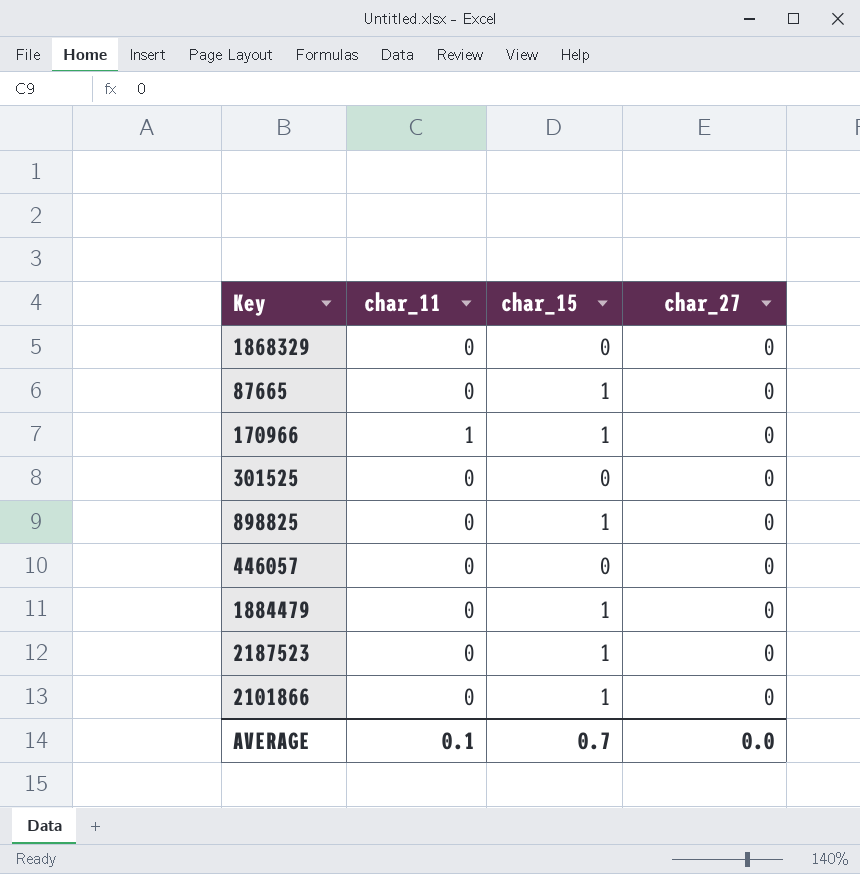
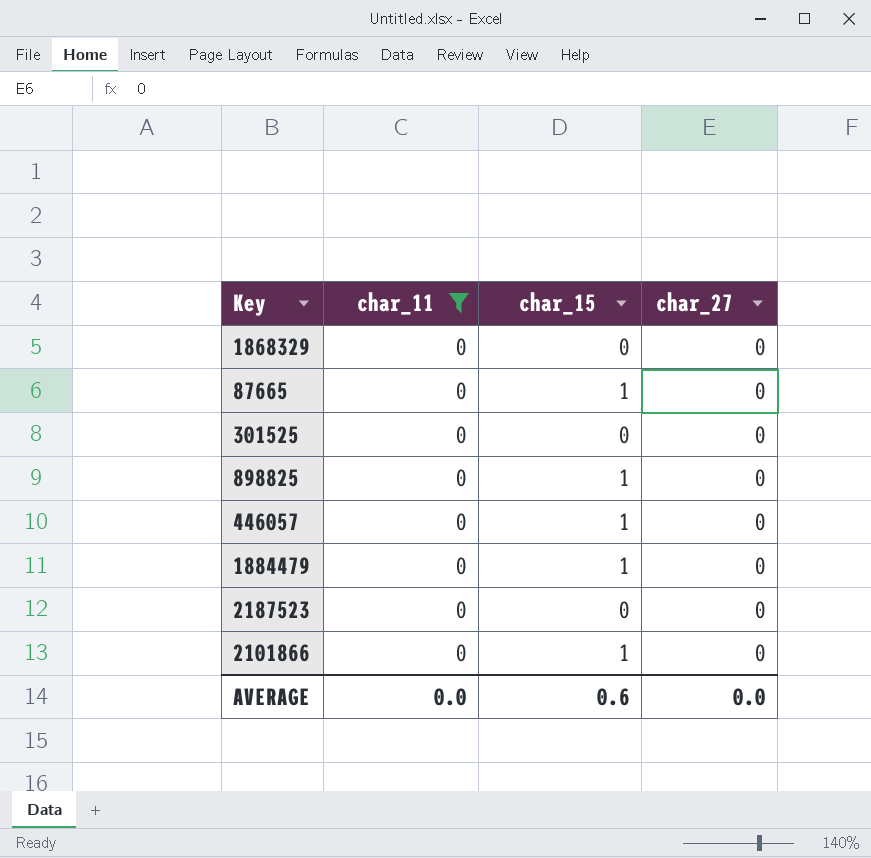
filter: none -> char_11 = 0
446057 | char_15: 0 -> 1
2187523 | char_15: 1 -> 0
AVERAGE | char_11: 0.1 -> 0.0
AVERAGE | char_15: 0.7 -> 0.6

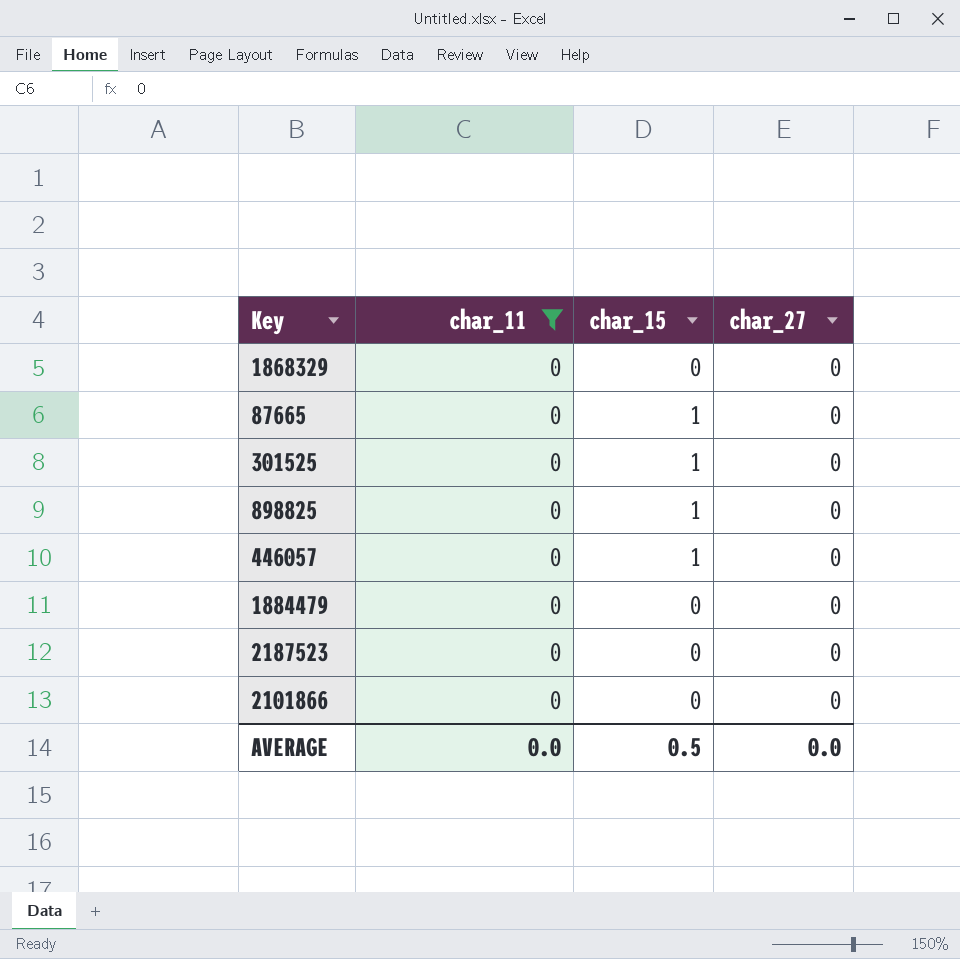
301525 | char_15: 0 -> 1
1884479 | char_15: 1 -> 0
2101866 | char_15: 1 -> 0
AVERAGE | char_15: 0.6 -> 0.5

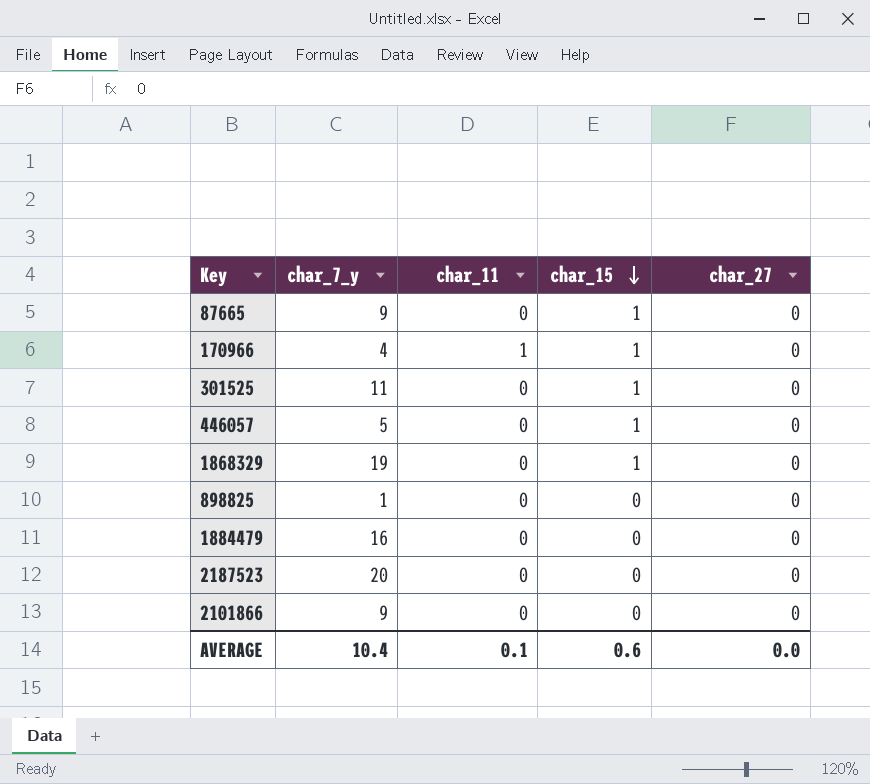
filter: char_11 = 0 -> none
row order: none -> char_15 descending
column char_7_y | position: none -> 2
1868329 | char_15: 0 -> 1
898825 | char_15: 1 -> 0
AVERAGE | char_11: 0.0 -> 0.1
AVERAGE | char_15: 0.5 -> 0.6

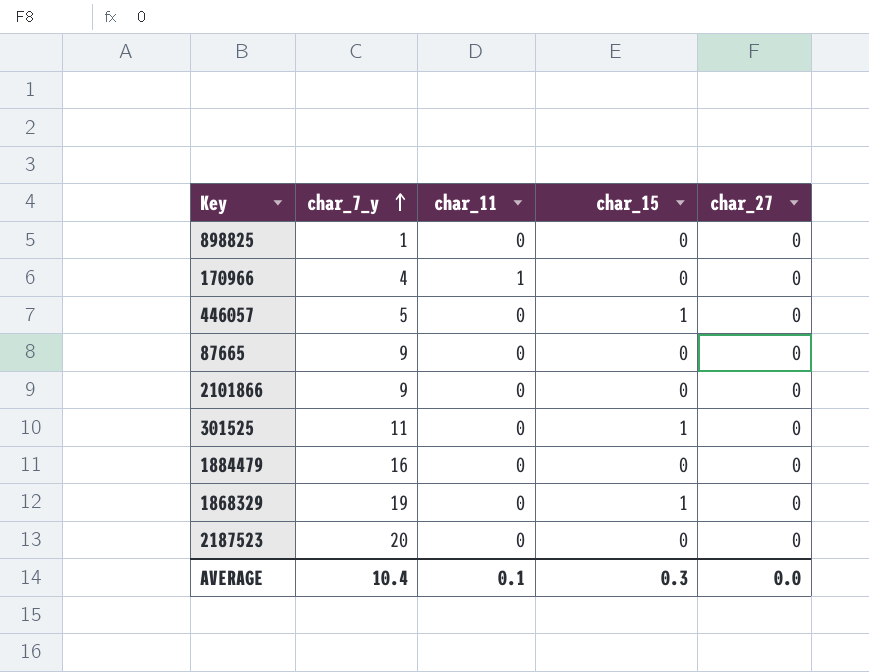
row order: char_15 descending -> char_7_y ascending
170966 | char_15: 1 -> 0
87665 | char_15: 1 -> 0
AVERAGE | char_15: 0.6 -> 0.3

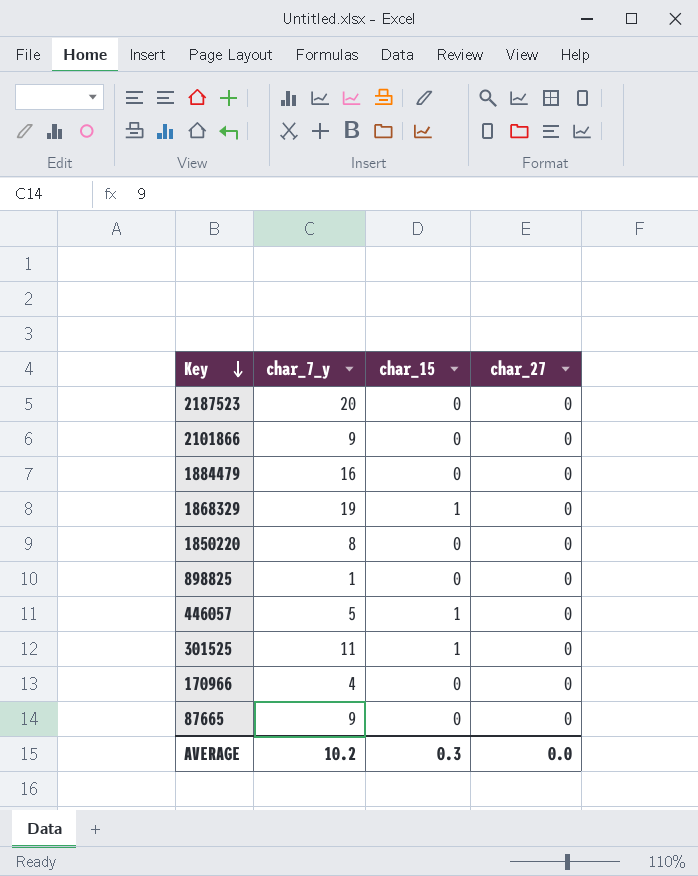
row order: char_7_y ascending -> Key descending
column char_11 | position: 3 -> none
row 1850220: none -> 8 | 0 | 0
AVERAGE | char_7_y: 10.4 -> 10.2

